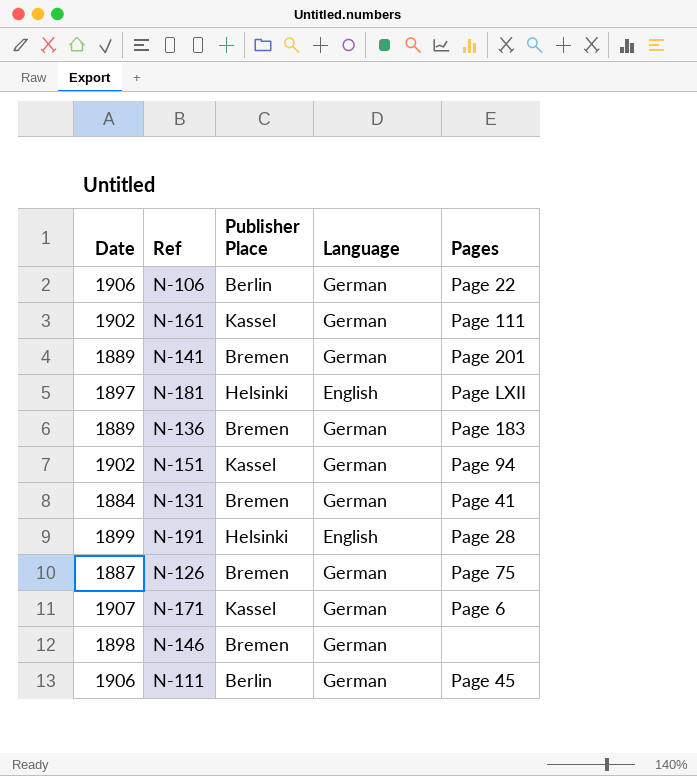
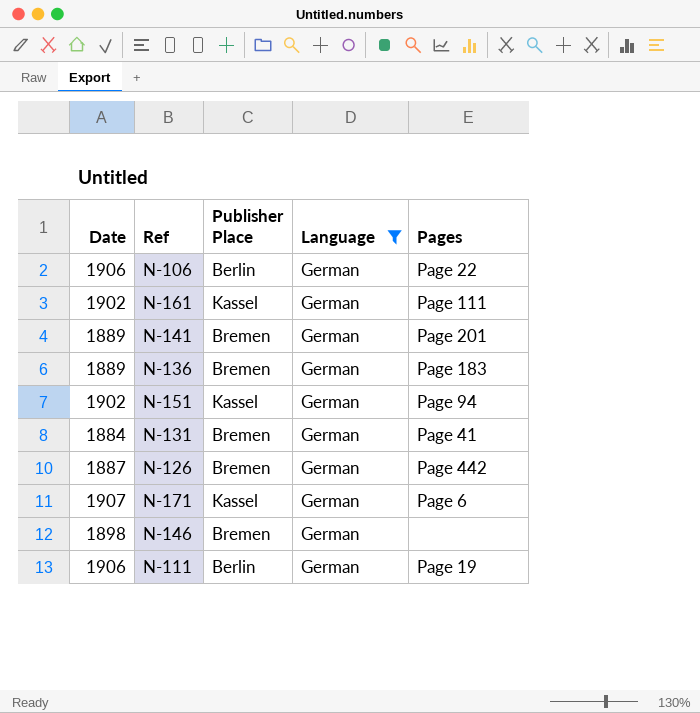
filter: none -> Language = German
N-126 | Pages: Page 75 -> Page 442
N-111 | Pages: Page 45 -> Page 19

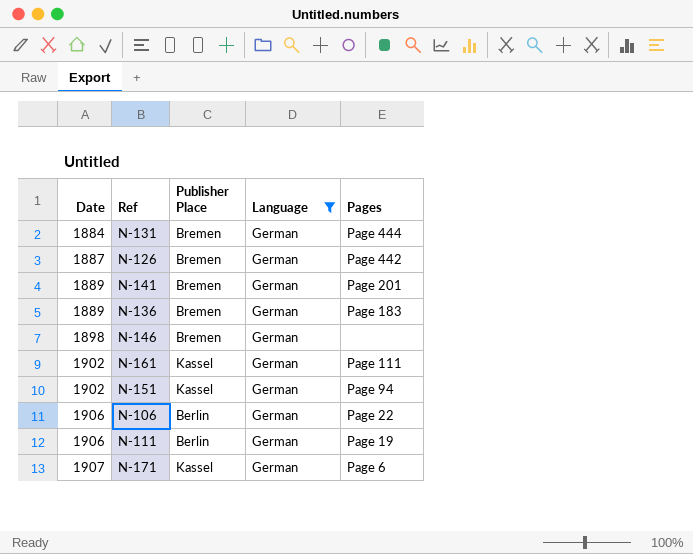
row order: none -> Date ascending
N-131 | Pages: Page 41 -> Page 444

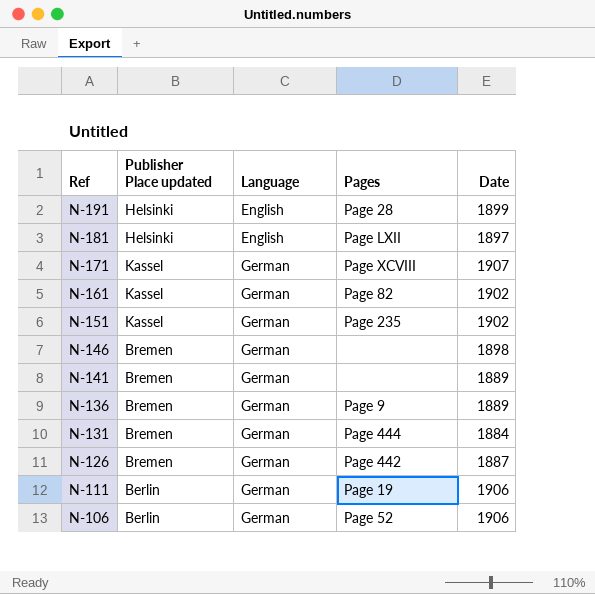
filter: Language = German -> none
row order: Date ascending -> Ref descending
column name: Publisher Place -> Publisher Place updated
column Date | position: 1 -> 5
N-171 | Pages: Page 6 -> Page XCVIII
N-161 | Pages: Page 111 -> Page 82
N-151 | Pages: Page 94 -> Page 235
N-141 | Pages: Page 201 -> none
N-136 | Pages: Page 183 -> Page 9
N-106 | Pages: Page 22 -> Page 52

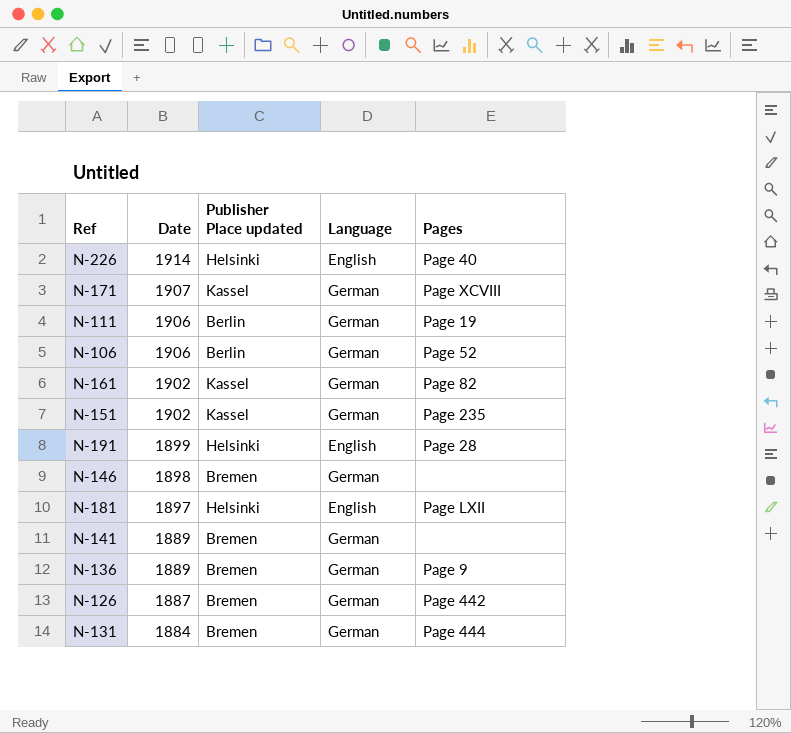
row order: Ref descending -> Date descending
column Date | position: 5 -> 2
row N-226: none -> 1914 | Helsinki | English | Page 40

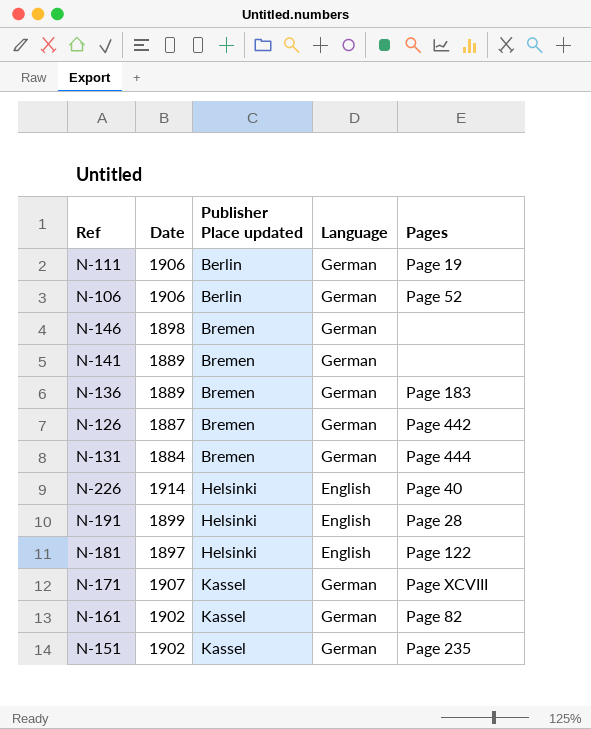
row order: Date descending -> Publisher Place updated ascending
N-136 | Pages: Page 9 -> Page 183
N-181 | Pages: Page LXII -> Page 122

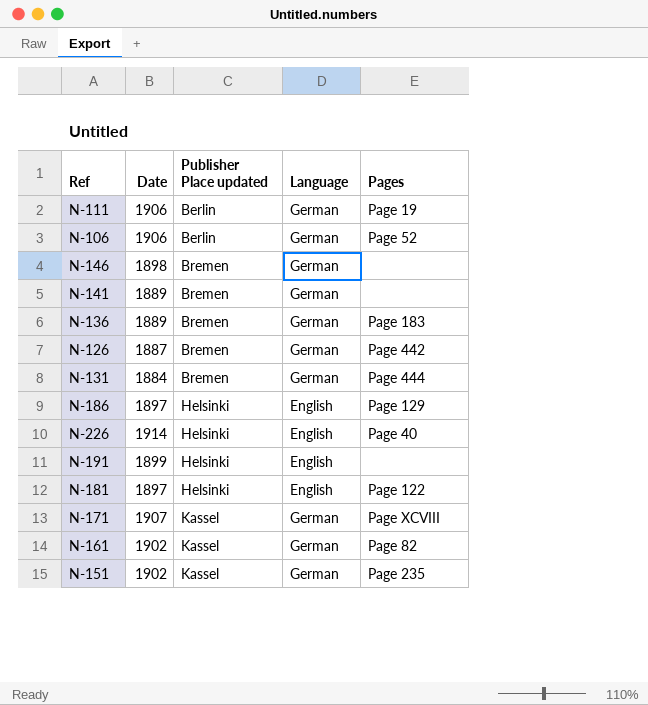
row N-186: none -> 1897 | Helsinki | English | Page 129
N-191 | Pages: Page 28 -> none

